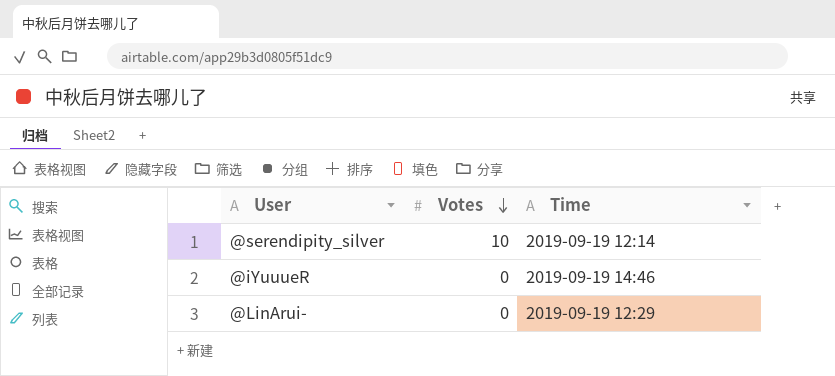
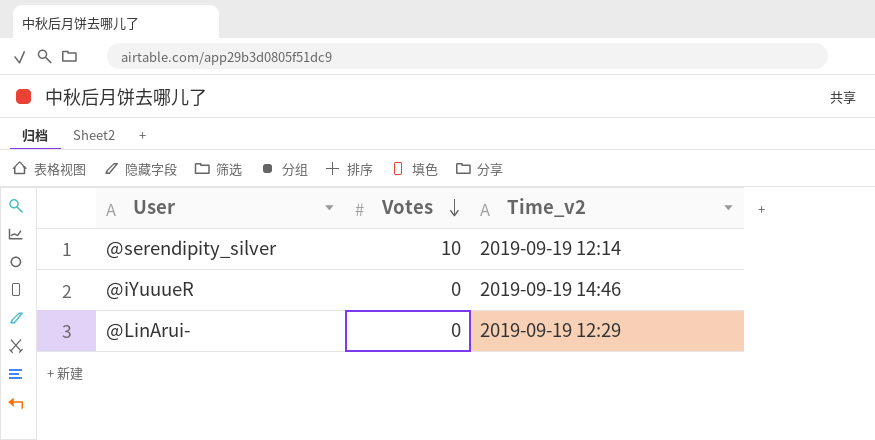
column name: Time -> Time_v2

